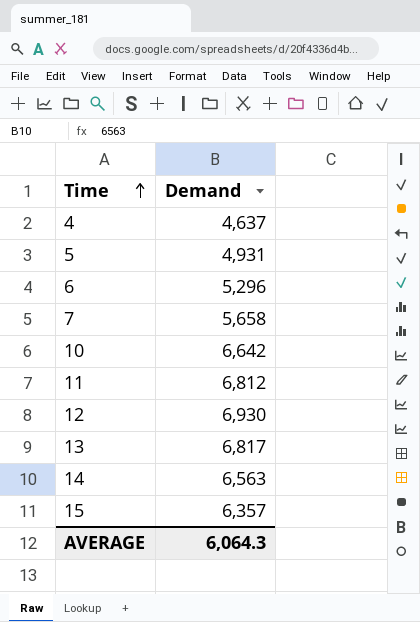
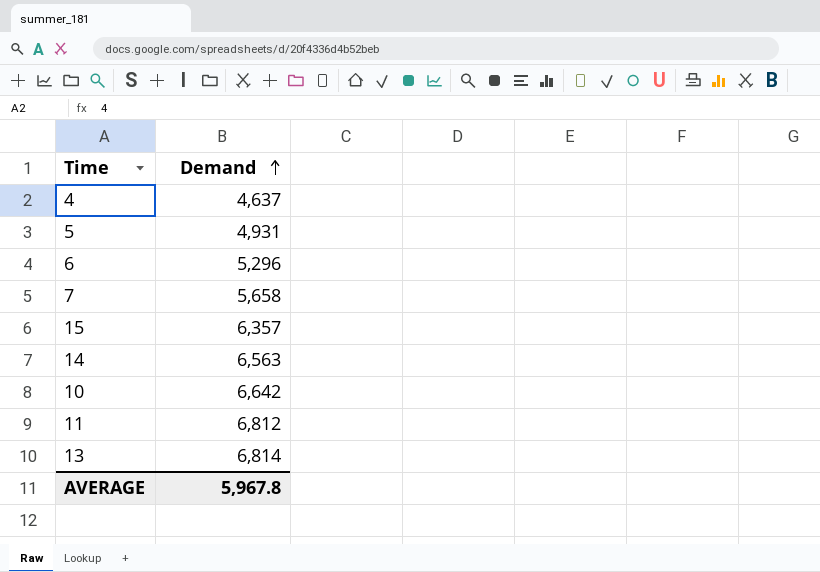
row order: Time ascending -> Demand ascending
row 12: 6,930 -> none
13 | Demand: 6,817 -> 6,814
AVERAGE | Demand: 6,064.3 -> 5,967.8

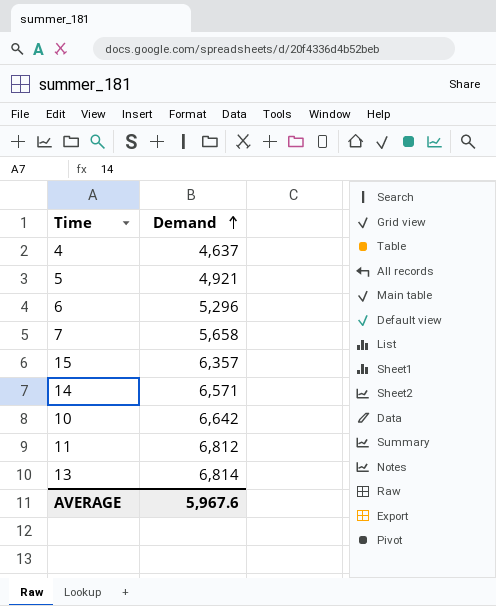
5 | Demand: 4,931 -> 4,921
14 | Demand: 6,563 -> 6,571
AVERAGE | Demand: 5,967.8 -> 5,967.6

